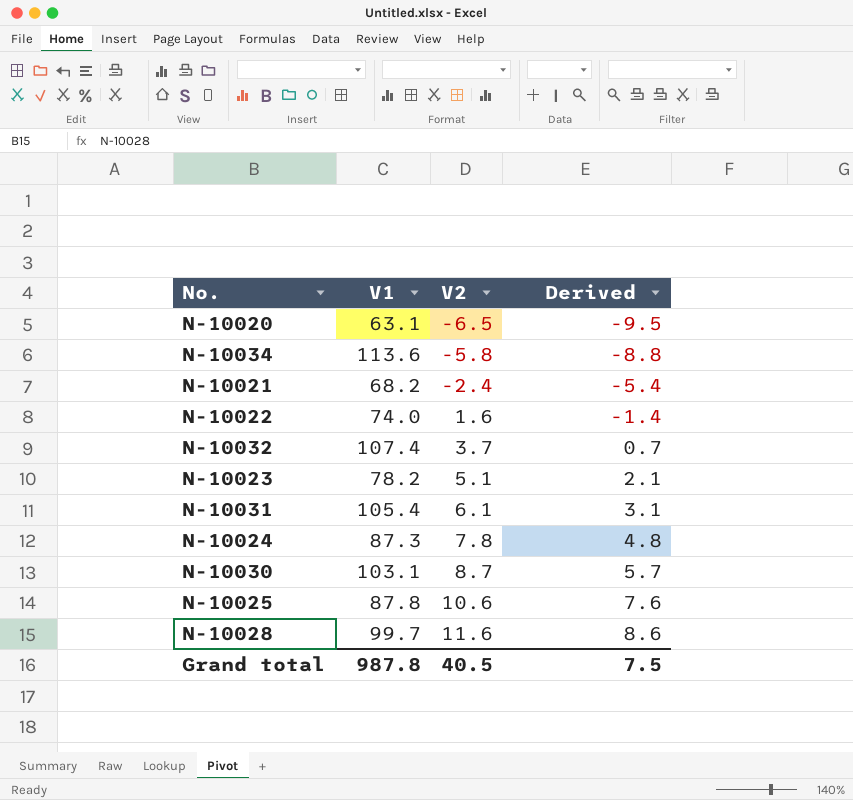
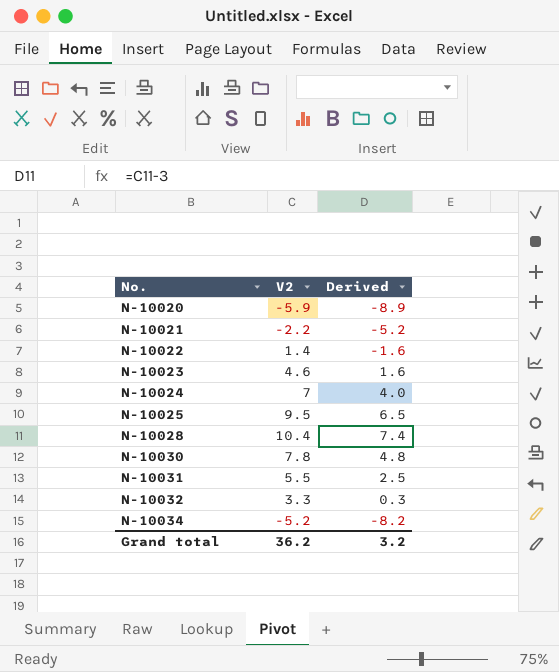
row order: V2 ascending -> No. ascending
column V1 | position: 2 -> none
N-10020 | V2: -6.5 -> -5.9
N-10020 | Derived: -9.5 -> -8.9
N-10021 | V2: -2.4 -> -2.2
N-10021 | Derived: -5.4 -> -5.2
N-10022 | V2: 1.6 -> 1.4
N-10022 | Derived: -1.4 -> -1.6
N-10023 | V2: 5.1 -> 4.6
N-10023 | Derived: 2.1 -> 1.6
N-10024 | V2: 7.8 -> 7
N-10024 | Derived: 4.8 -> 4.0
N-10025 | V2: 10.6 -> 9.5
N-10025 | Derived: 7.6 -> 6.5
N-10028 | V2: 11.6 -> 10.4
N-10028 | Derived: 8.6 -> 7.4
N-10030 | V2: 8.7 -> 7.8
N-10030 | Derived: 5.7 -> 4.8
N-10031 | V2: 6.1 -> 5.5
N-10031 | Derived: 3.1 -> 2.5
N-10032 | V2: 3.7 -> 3.3
N-10032 | Derived: 0.7 -> 0.3
N-10034 | V2: -5.8 -> -5.2
N-10034 | Derived: -8.8 -> -8.2
Grand total | V2: 40.5 -> 36.2
Grand total | Derived: 7.5 -> 3.2

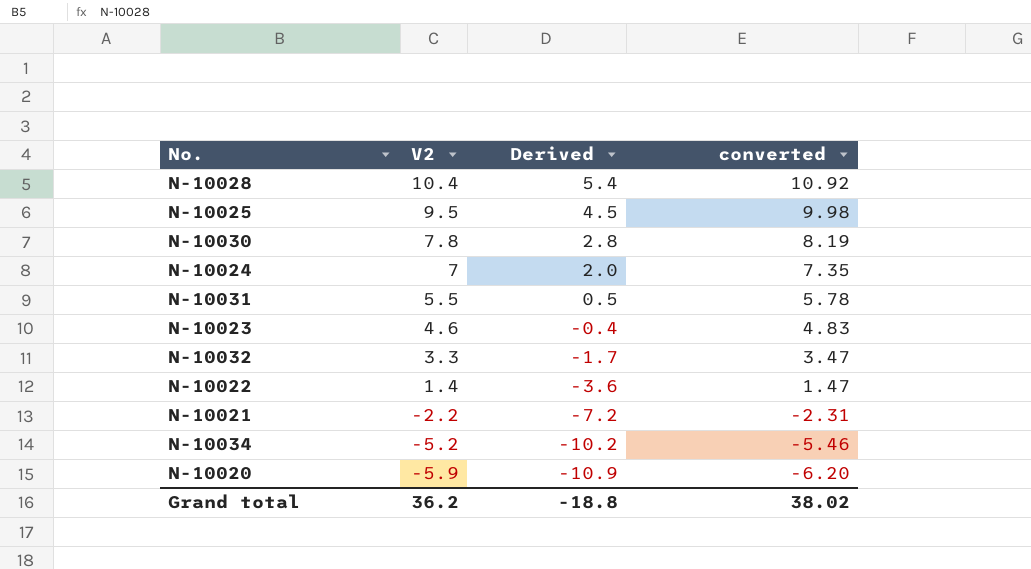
row order: No. ascending -> V2 descending
column Derived | formula: [V2] - 3 -> [V2] - 5
column converted | formula: none -> [V2] * 1.05
Grand total | Derived: 3.2 -> -18.8

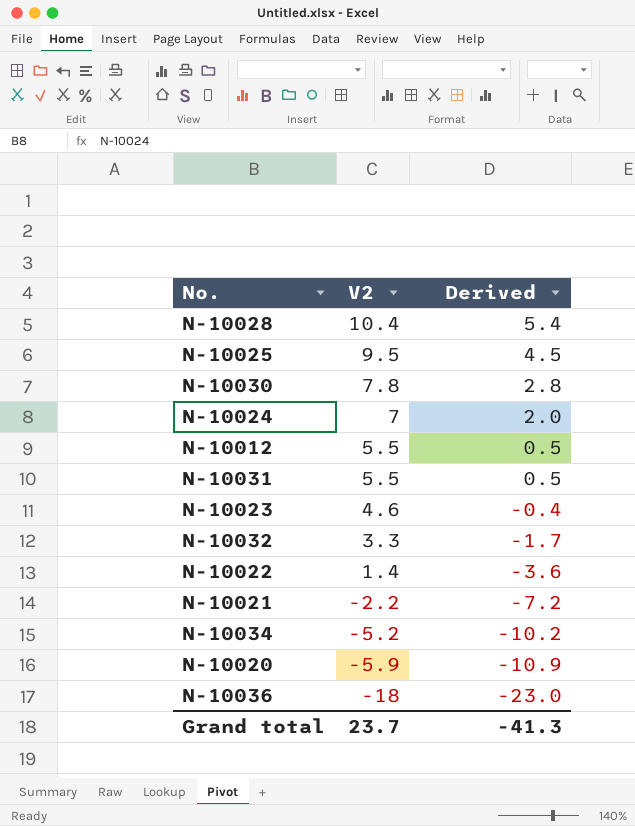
column converted | formula: [V2] * 1.05 -> none
row N-10012: none -> 5.5 | 0.5
row N-10036: none -> -18 | -23.0
Grand total | V2: 36.2 -> 23.7
Grand total | Derived: -18.8 -> -41.3

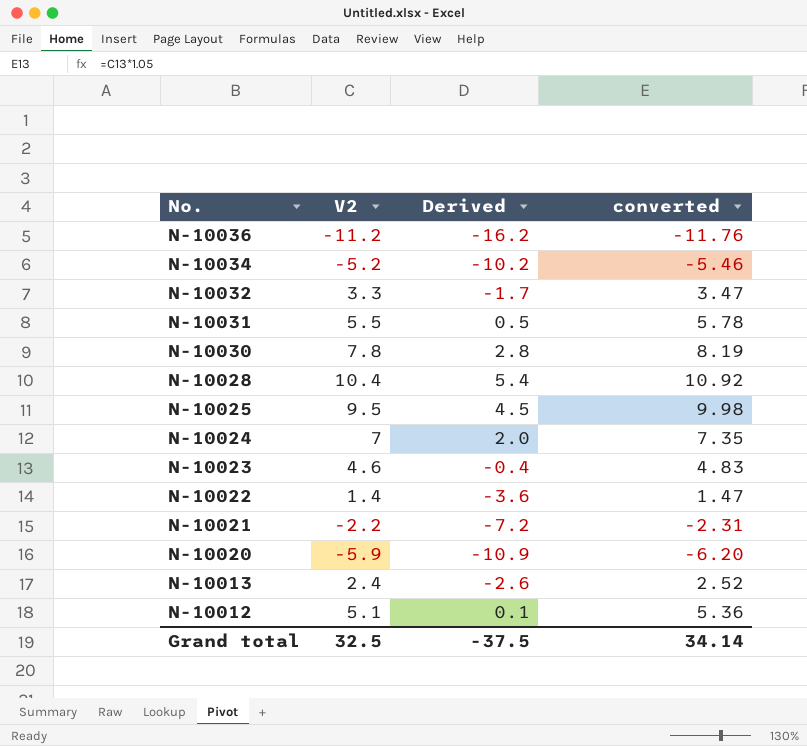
row order: V2 descending -> No. descending
column converted | formula: none -> [V2] * 1.05
N-10036 | V2: -18 -> -11.2
N-10036 | Derived: -23.0 -> -16.2
row N-10013: none -> 2.4 | -2.6 | 2.52
N-10012 | V2: 5.5 -> 5.1
N-10012 | Derived: 0.5 -> 0.1
Grand total | V2: 23.7 -> 32.5
Grand total | Derived: -41.3 -> -37.5

